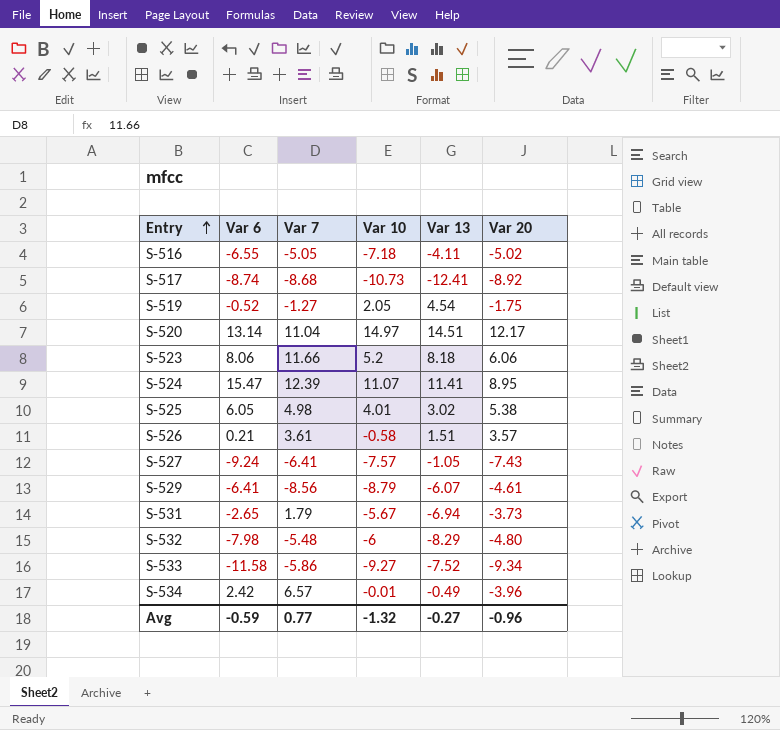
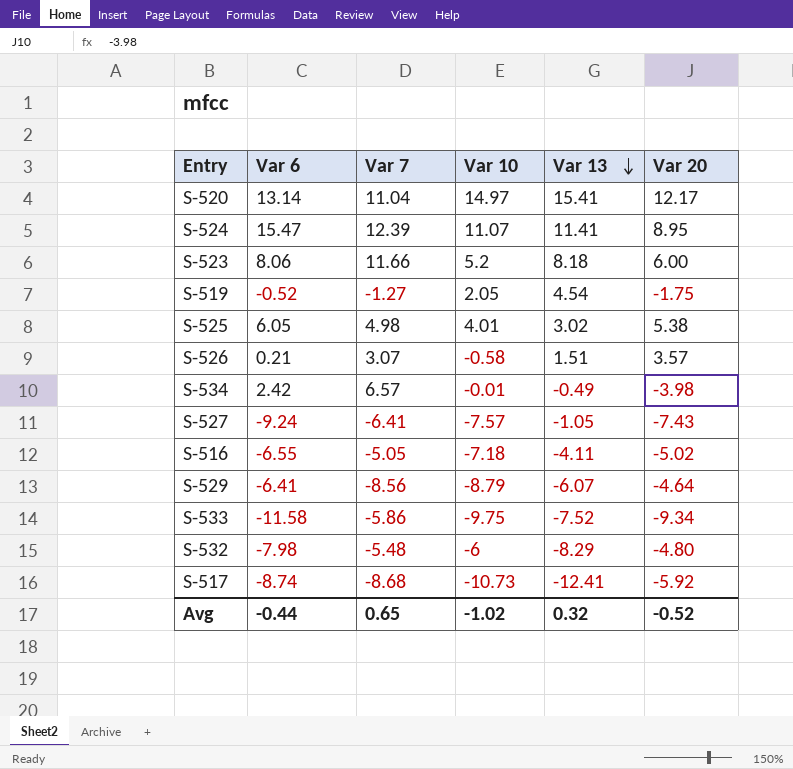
row order: Entry ascending -> Var 13 descending
row S-531: -2.65 | 1.79 | -5.67 | -6.94 | -3.73 -> none
S-520 | Var 13: 14.51 -> 15.41
S-523 | Var 20: 6.06 -> 6.00
S-526 | Var 7: 3.61 -> 3.07
S-534 | Var 20: -3.96 -> -3.98
S-529 | Var 20: -4.61 -> -4.64
S-533 | Var 10: -9.27 -> -9.75
S-517 | Var 20: -8.92 -> -5.92
Avg | Var 6: -0.59 -> -0.44
Avg | Var 7: 0.77 -> 0.65
Avg | Var 10: -1.32 -> -1.02
Avg | Var 13: -0.27 -> 0.32
Avg | Var 20: -0.96 -> -0.52

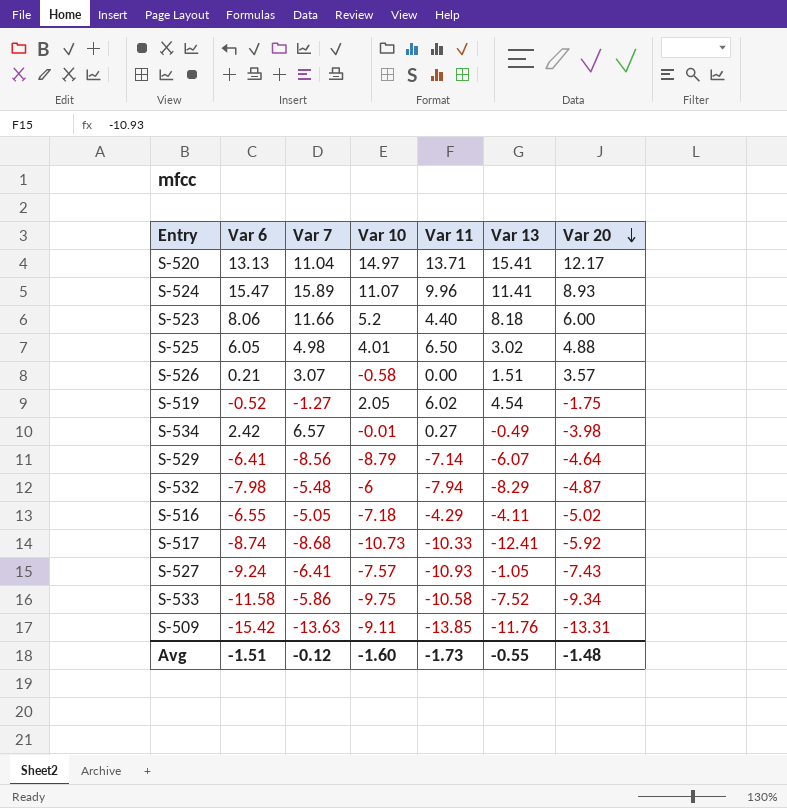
row order: Var 13 descending -> Var 20 descending
column Var 11 | position: none -> 5
S-520 | Var 6: 13.14 -> 13.13
S-524 | Var 7: 12.39 -> 15.89
S-524 | Var 20: 8.95 -> 8.93
S-525 | Var 20: 5.38 -> 4.88
S-532 | Var 20: -4.80 -> -4.87
row S-509: none -> -15.42 | -13.63 | -9.11 | -13.85 | -11.76 | -13.31
Avg | Var 6: -0.44 -> -1.51
Avg | Var 7: 0.65 -> -0.12
Avg | Var 10: -1.02 -> -1.60
Avg | Var 13: 0.32 -> -0.55
Avg | Var 20: -0.52 -> -1.48

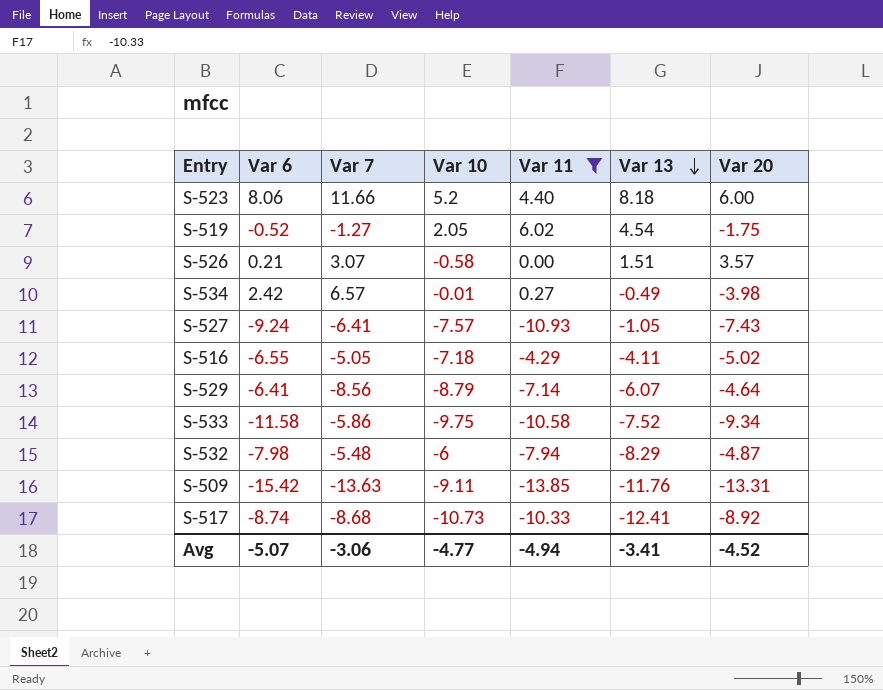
filter: none -> Var 11 <= 6.02
row order: Var 20 descending -> Var 13 descending
S-517 | Var 20: -5.92 -> -8.92
Avg | Var 6: -1.51 -> -5.07
Avg | Var 7: -0.12 -> -3.06
Avg | Var 10: -1.60 -> -4.77
Avg | Var 11: -1.73 -> -4.94
Avg | Var 13: -0.55 -> -3.41
Avg | Var 20: -1.48 -> -4.52

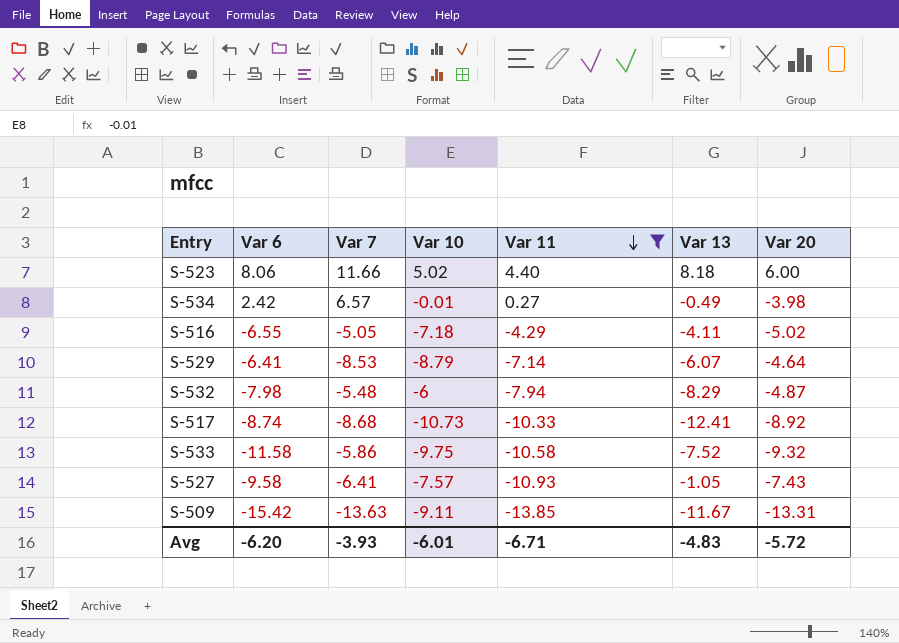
row order: Var 13 descending -> Var 11 descending
row S-519: -0.52 | -1.27 | 2.05 | 6.02 | 4.54 | -1.75 -> none
row S-526: 0.21 | 3.07 | -0.58 | 0.00 | 1.51 | 3.57 -> none
S-523 | Var 10: 5.2 -> 5.02
S-529 | Var 7: -8.56 -> -8.53
S-533 | Var 20: -9.34 -> -9.32
S-527 | Var 6: -9.24 -> -9.58
S-509 | Var 13: -11.76 -> -11.67
Avg | Var 6: -5.07 -> -6.20
Avg | Var 7: -3.06 -> -3.93
Avg | Var 10: -4.77 -> -6.01
Avg | Var 11: -4.94 -> -6.71
Avg | Var 13: -3.41 -> -4.83
Avg | Var 20: -4.52 -> -5.72

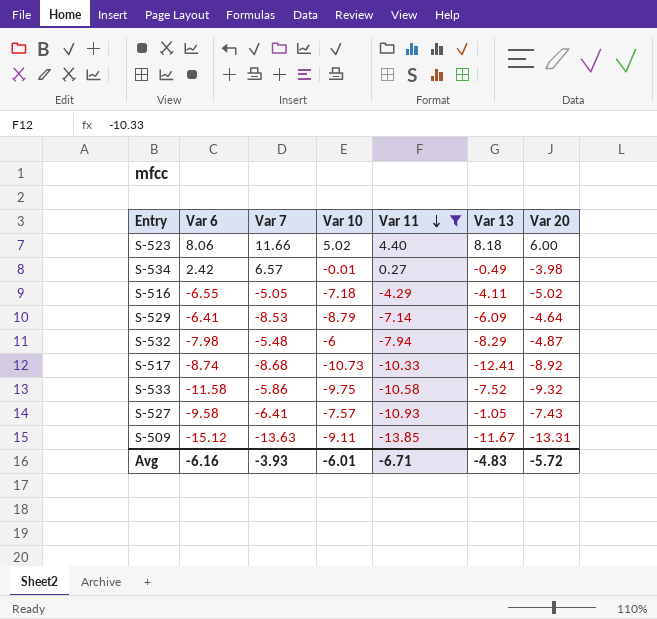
S-529 | Var 13: -6.07 -> -6.09
S-509 | Var 6: -15.42 -> -15.12
Avg | Var 6: -6.20 -> -6.16

